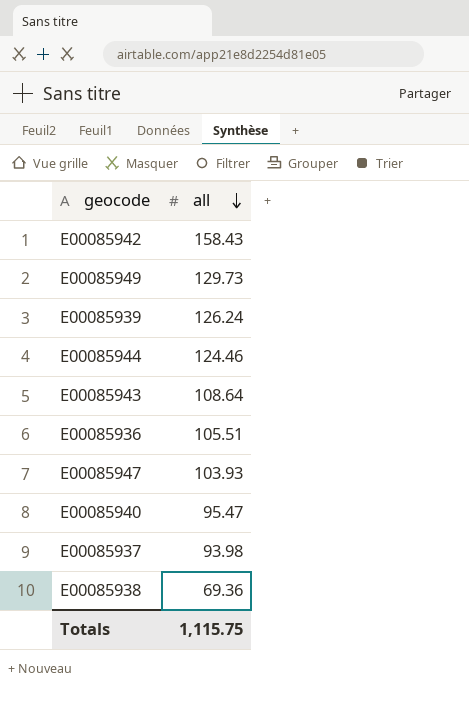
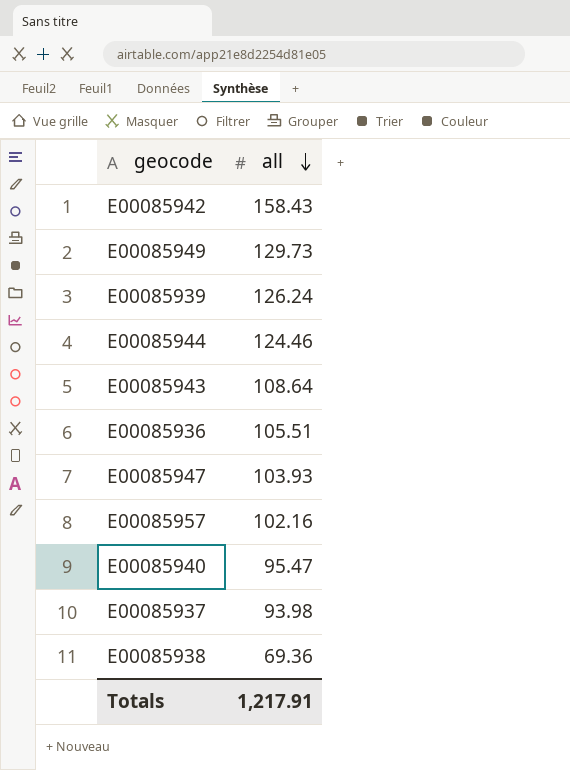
row E00085957: none -> 102.16
Totals | all: 1,115.75 -> 1,217.91

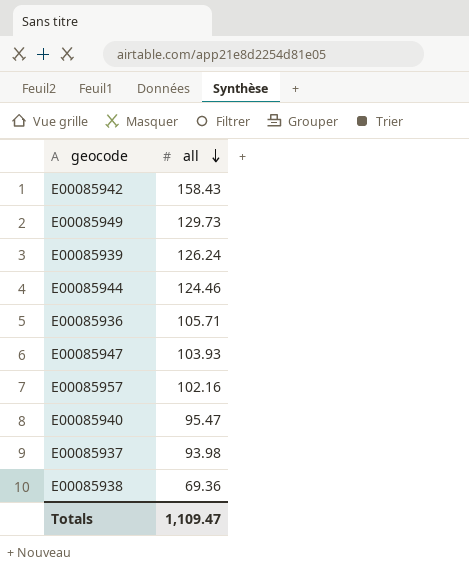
row E00085943: 108.64 -> none
E00085936 | all: 105.51 -> 105.71
Totals | all: 1,217.91 -> 1,109.47

